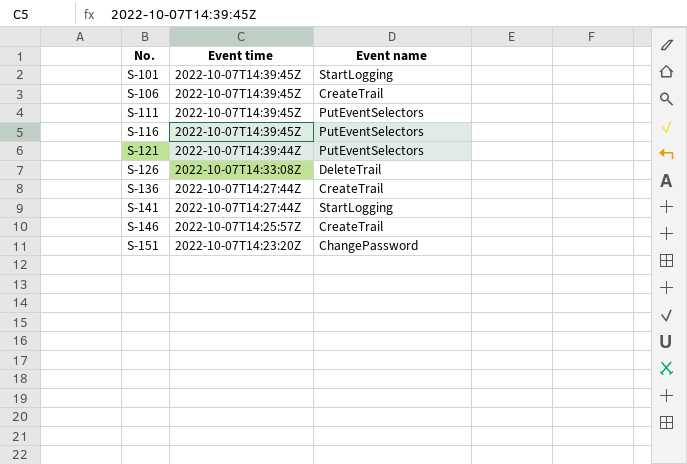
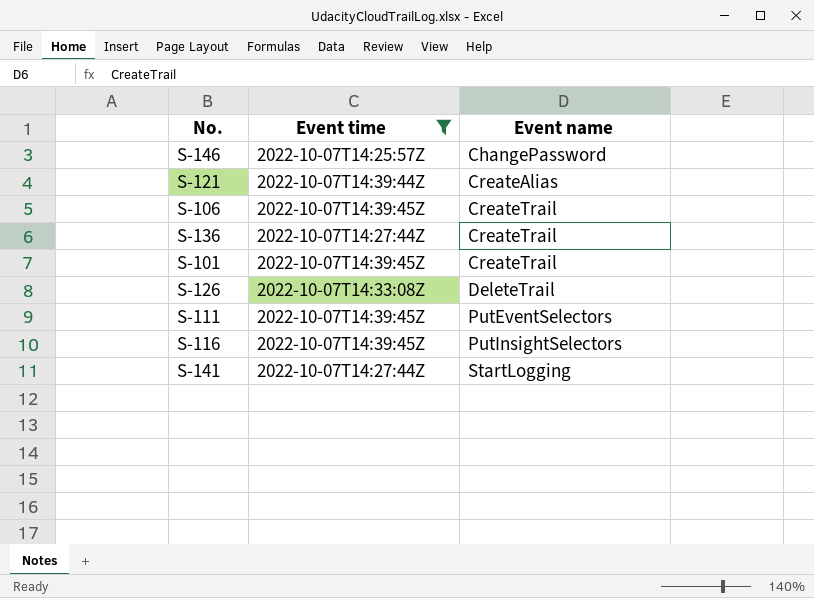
filter: none -> Event time != 2022-10-07T14:23:20Z
row order: No. ascending -> Event name ascending
S-146 | Event name: CreateTrail -> ChangePassword
S-121 | Event name: PutEventSelectors -> CreateAlias
S-101 | Event name: StartLogging -> CreateTrail
S-116 | Event name: PutEventSelectors -> PutInsightSelectors

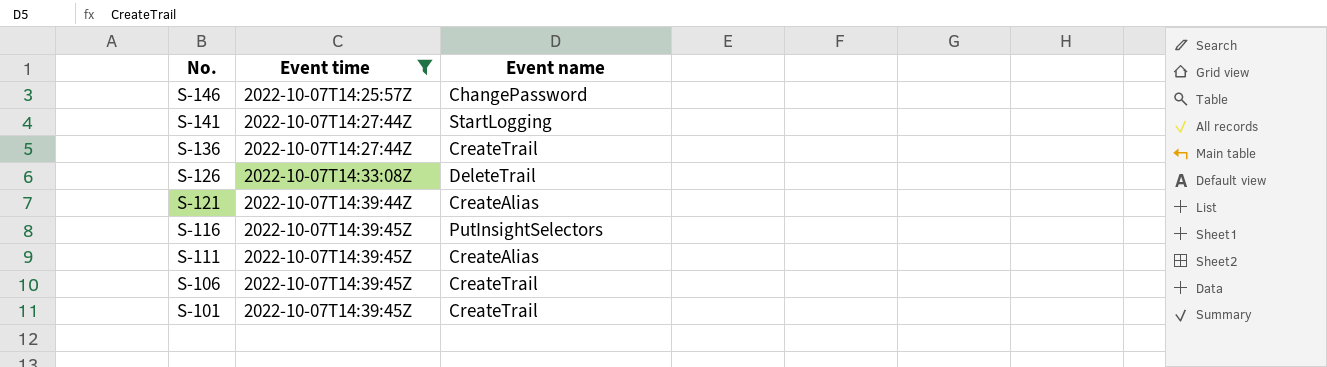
row order: Event name ascending -> No. descending
S-111 | Event name: PutEventSelectors -> CreateAlias

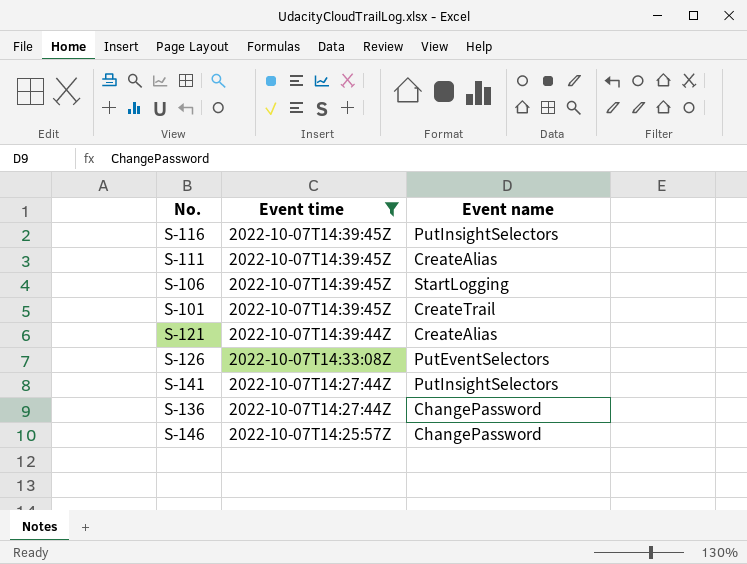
row order: No. descending -> Event time descending
S-106 | Event name: CreateTrail -> StartLogging
S-126 | Event name: DeleteTrail -> PutEventSelectors
S-141 | Event name: StartLogging -> PutInsightSelectors
S-136 | Event name: CreateTrail -> ChangePassword

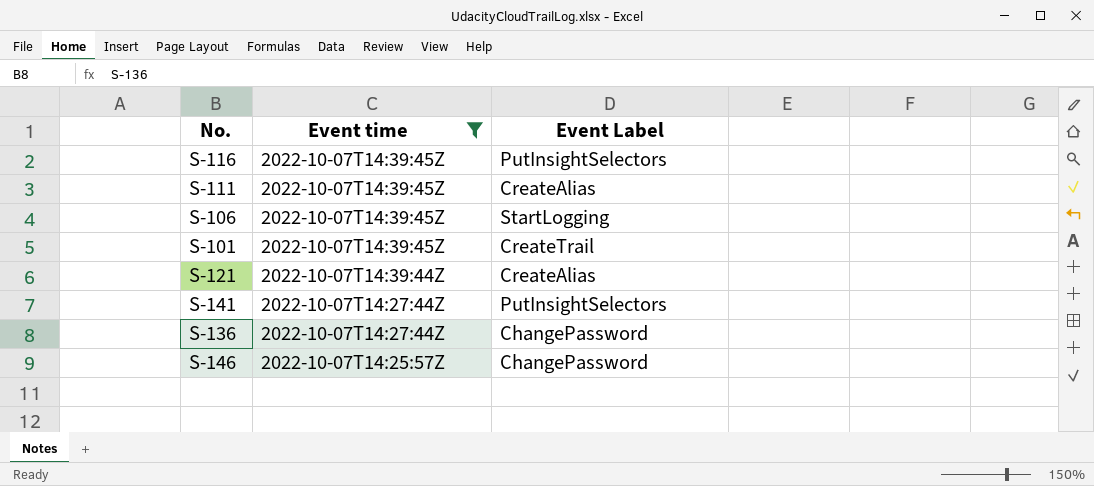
column name: Event name -> Event Label
row S-126: 2022-10-07T14:33:08Z | PutEventSelectors -> none

